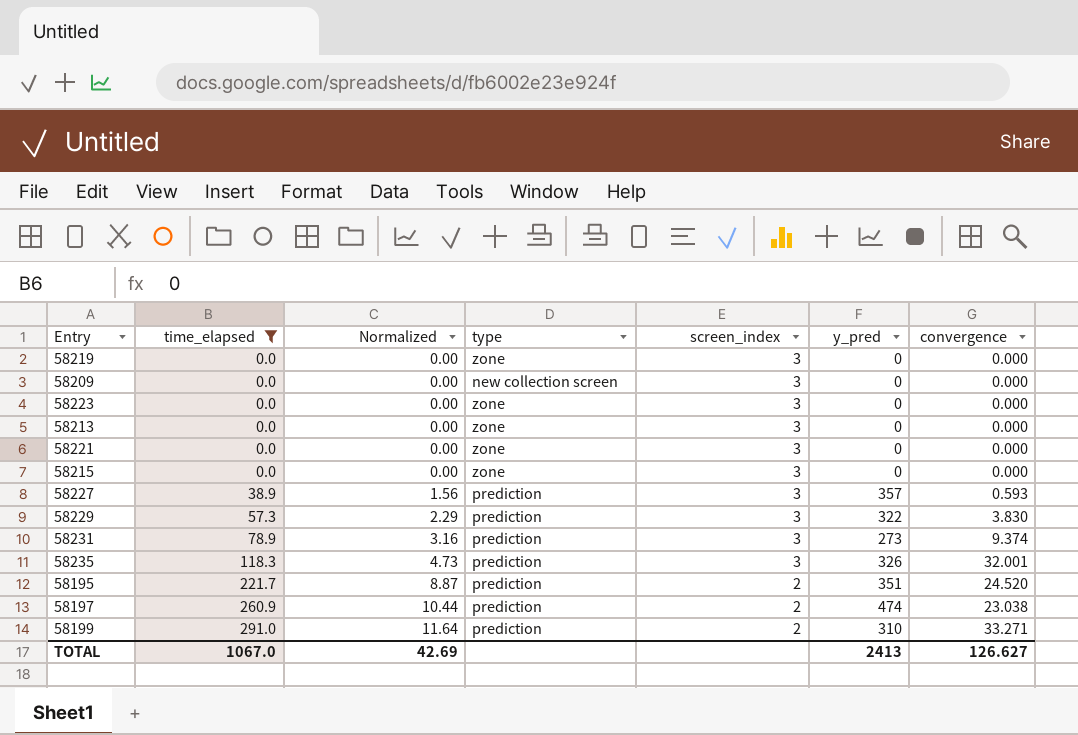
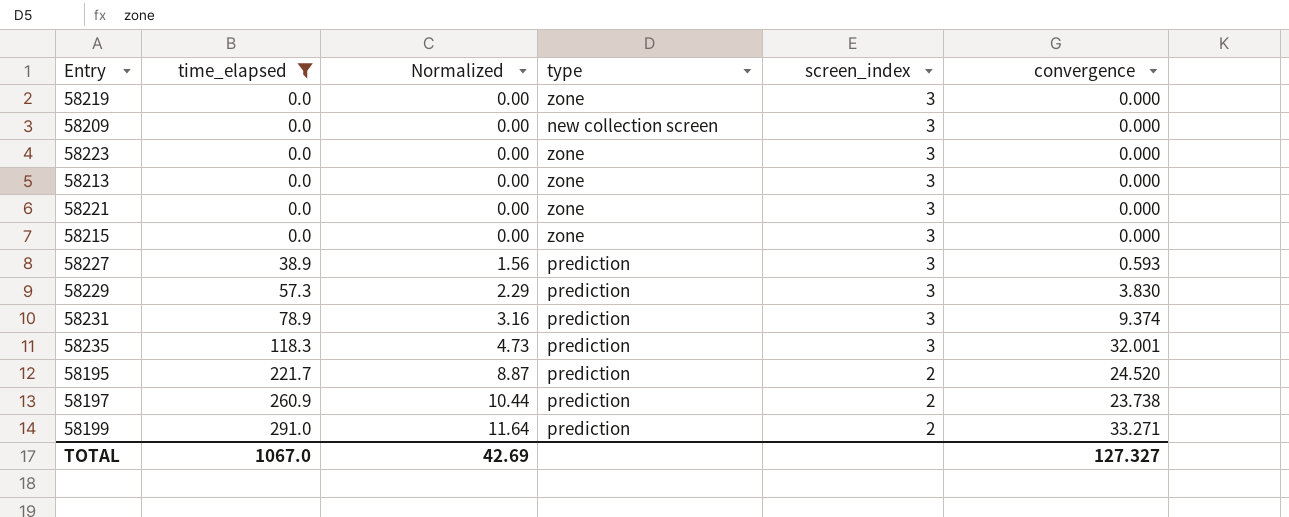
column y_pred | position: 6 -> none
58197 | convergence: 23.038 -> 23.738
TOTAL | convergence: 126.627 -> 127.327

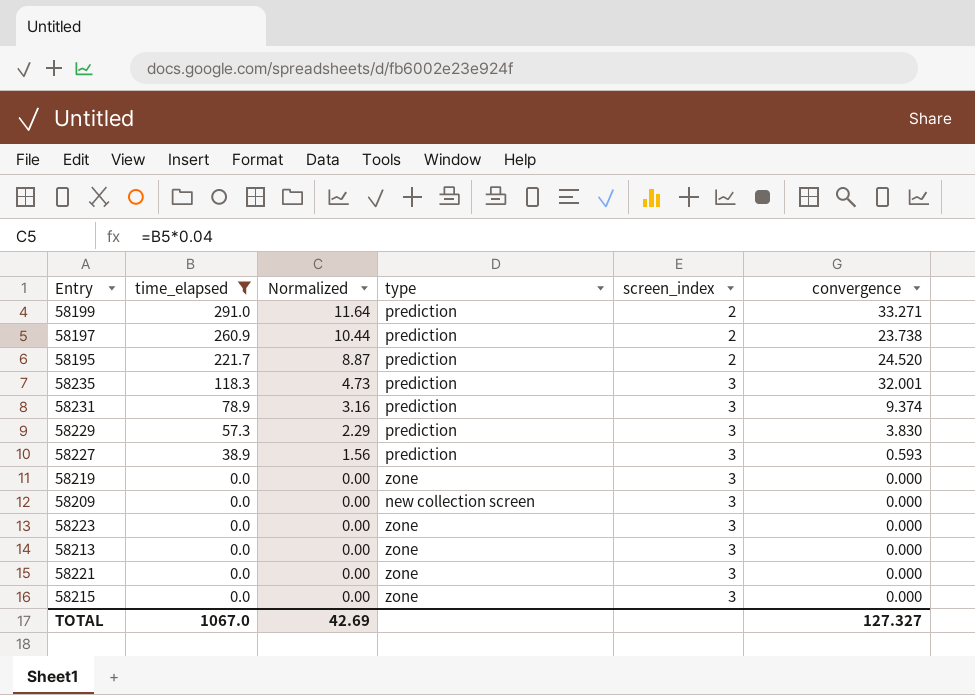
row order: time_elapsed ascending -> time_elapsed descending

